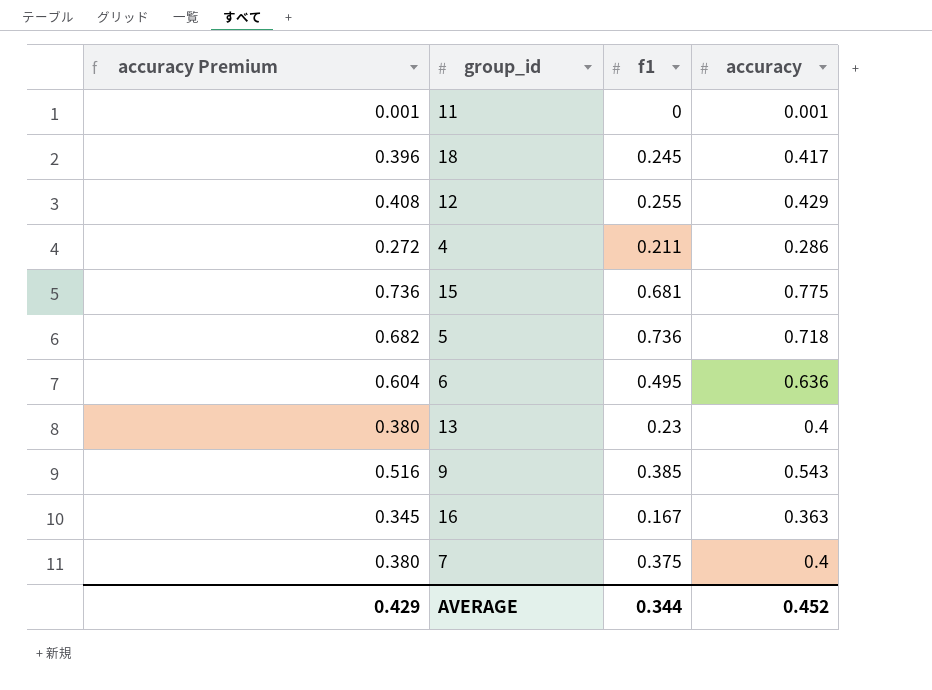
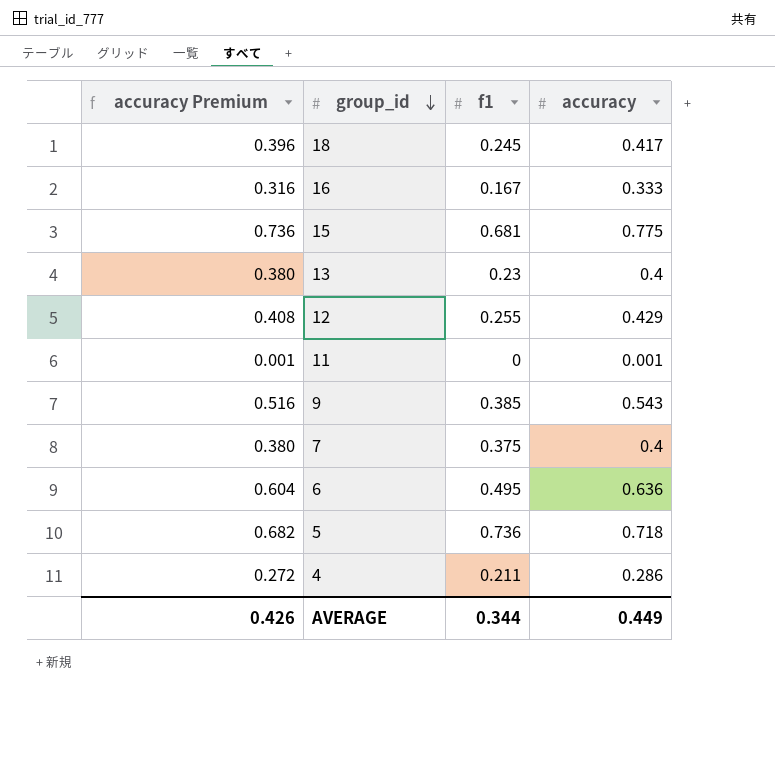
row order: none -> group_id descending
16 | accuracy Premium: 0.345 -> 0.316
16 | accuracy: 0.363 -> 0.333
AVERAGE | accuracy Premium: 0.429 -> 0.426
AVERAGE | accuracy: 0.452 -> 0.449

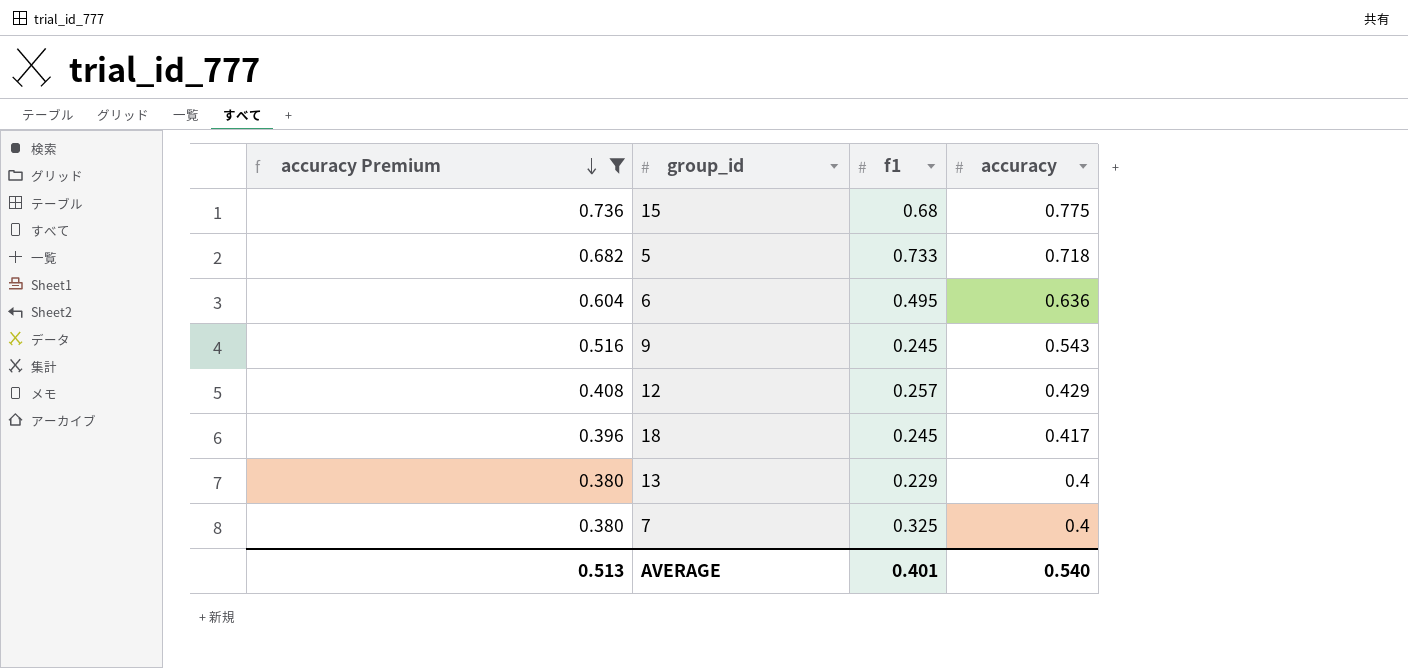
filter: none -> accuracy Premium >= 0.380
row order: group_id descending -> accuracy Premium descending
15 | f1: 0.681 -> 0.68
5 | f1: 0.736 -> 0.733
9 | f1: 0.385 -> 0.245
12 | f1: 0.255 -> 0.257
13 | f1: 0.23 -> 0.229
7 | f1: 0.375 -> 0.325
AVERAGE | accuracy Premium: 0.426 -> 0.513
AVERAGE | f1: 0.344 -> 0.401
AVERAGE | accuracy: 0.449 -> 0.540

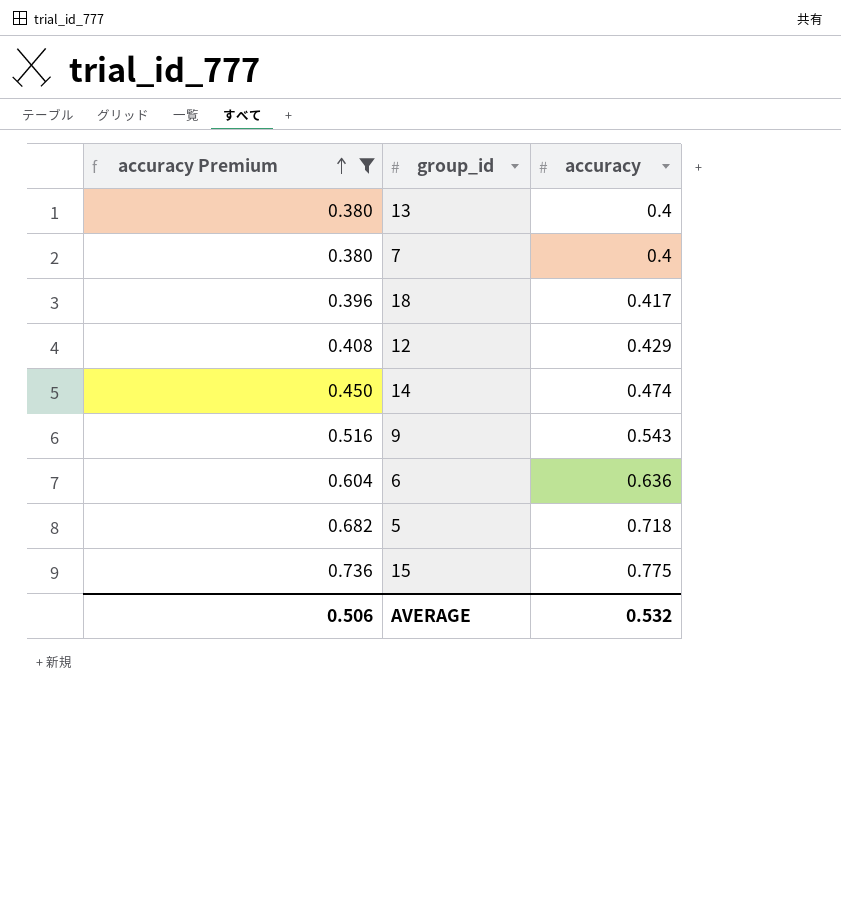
row order: accuracy Premium descending -> accuracy Premium ascending
column f1 | position: 3 -> none
row 14: none -> 0.450 | 0.474
AVERAGE | accuracy Premium: 0.513 -> 0.506
AVERAGE | accuracy: 0.540 -> 0.532

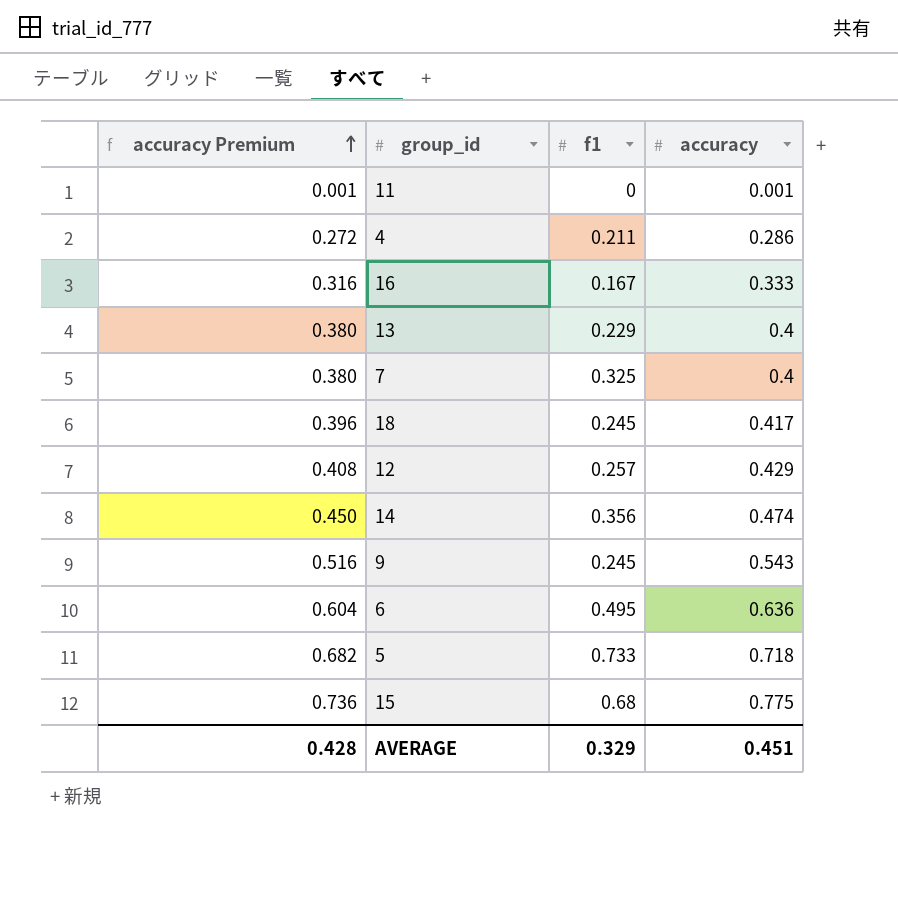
filter: accuracy Premium >= 0.380 -> none
column f1 | position: none -> 3
AVERAGE | accuracy Premium: 0.506 -> 0.428
AVERAGE | accuracy: 0.532 -> 0.451

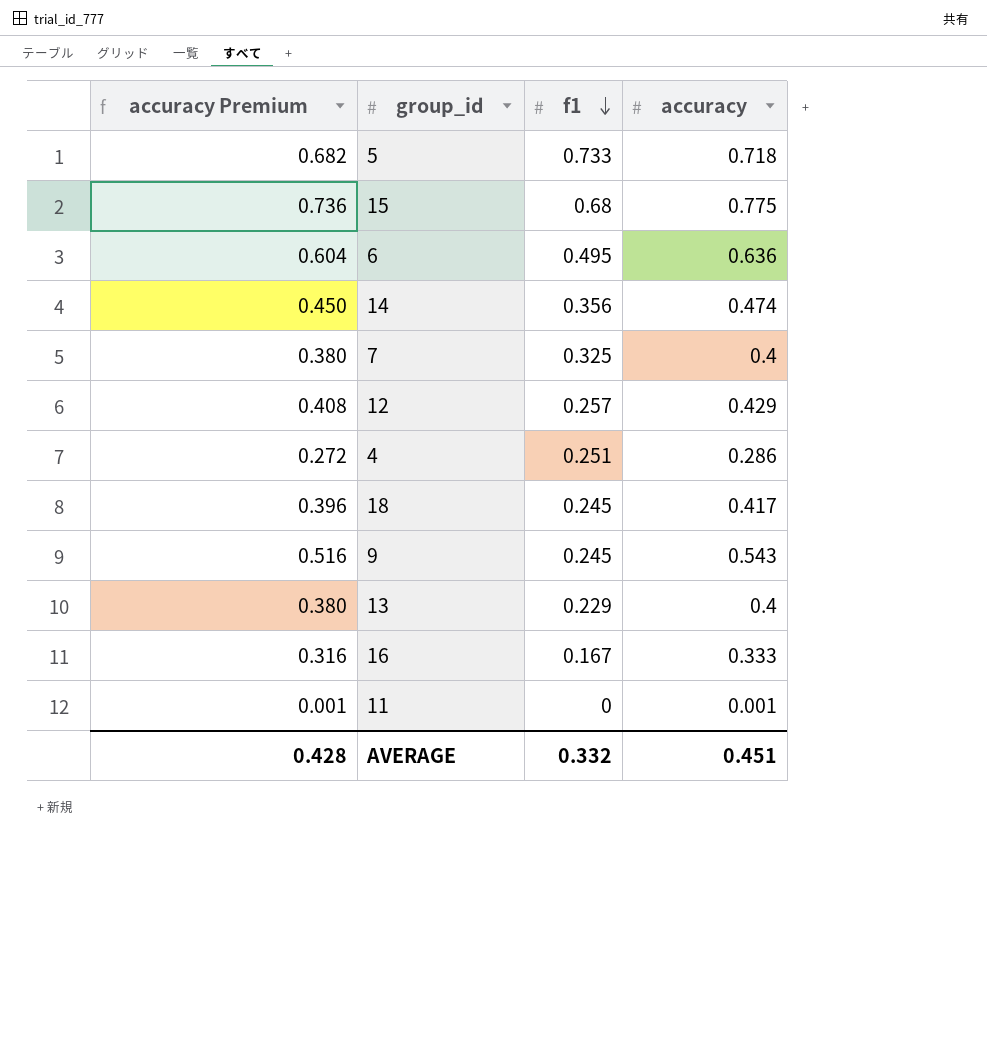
row order: accuracy Premium ascending -> f1 descending
4 | f1: 0.211 -> 0.251
AVERAGE | f1: 0.329 -> 0.332

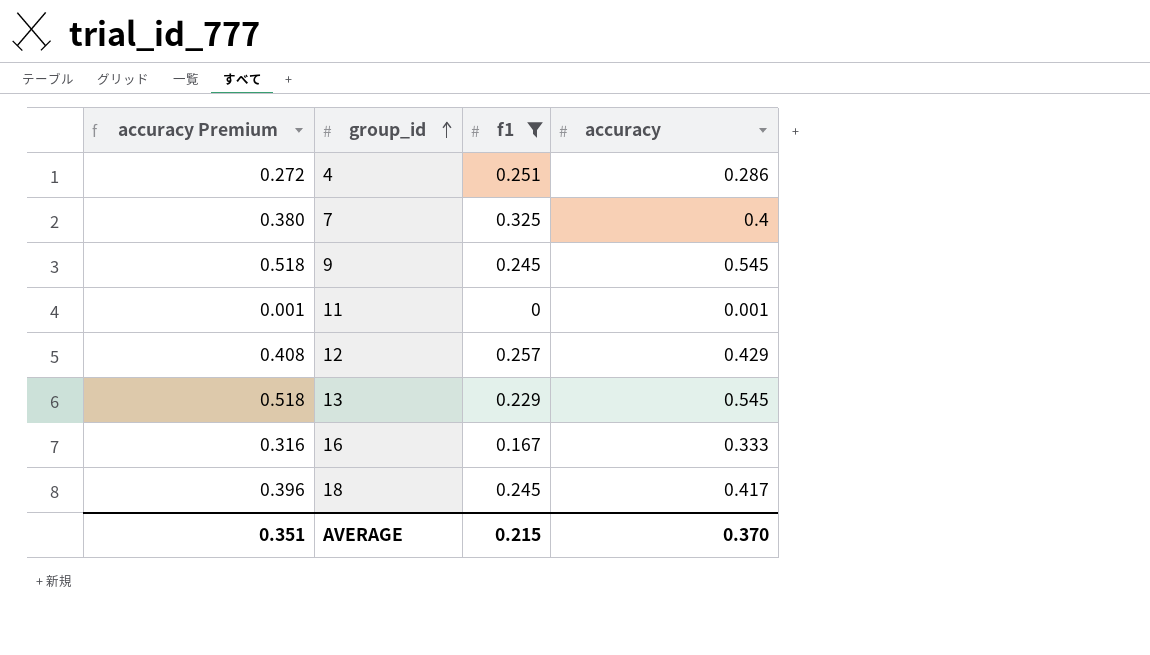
filter: none -> f1 <= 0.325
row order: f1 descending -> group_id ascending
9 | accuracy Premium: 0.516 -> 0.518
9 | accuracy: 0.543 -> 0.545
13 | accuracy Premium: 0.380 -> 0.518
13 | accuracy: 0.4 -> 0.545
AVERAGE | accuracy Premium: 0.428 -> 0.351
AVERAGE | f1: 0.332 -> 0.215
AVERAGE | accuracy: 0.451 -> 0.370

